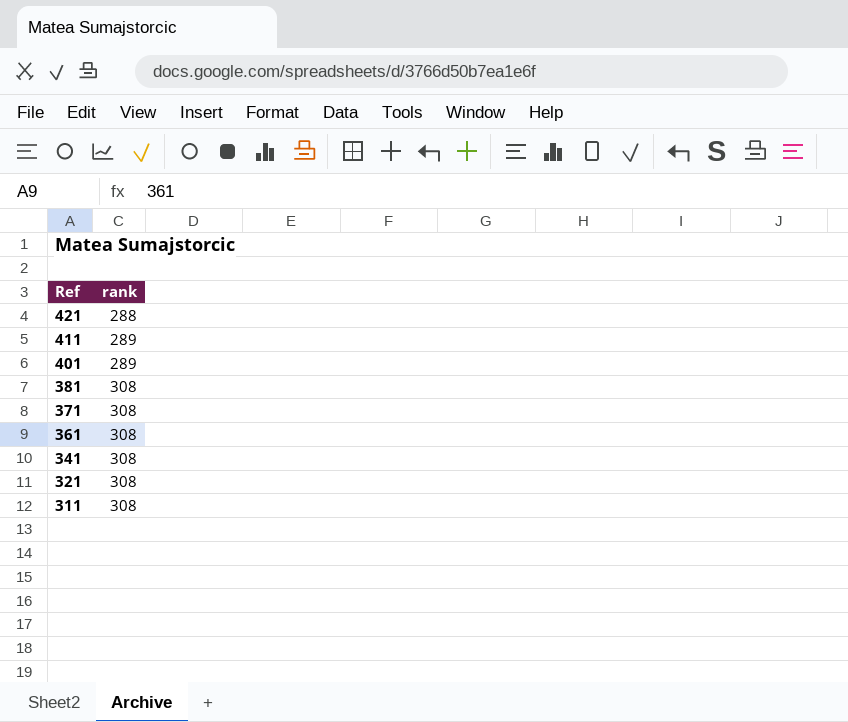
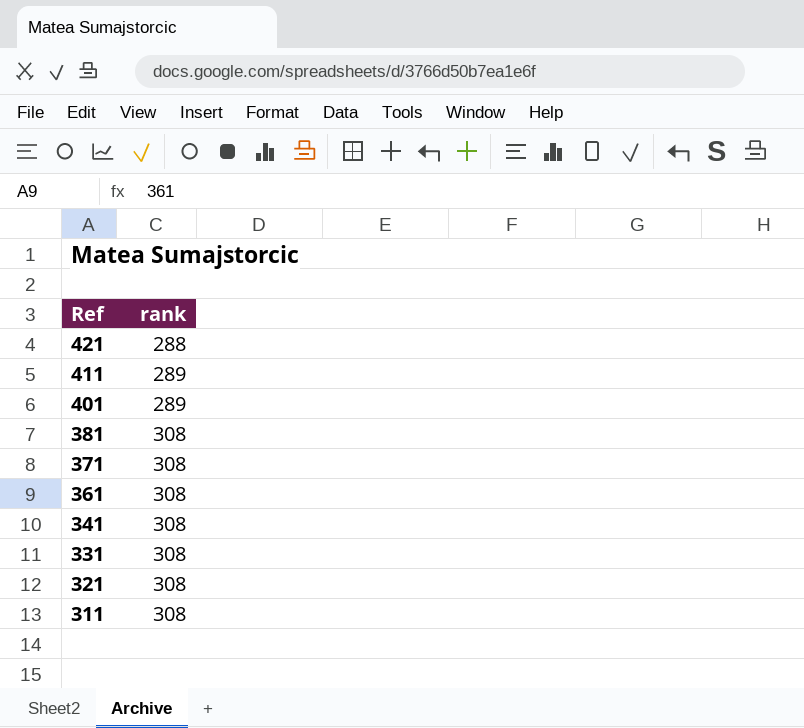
row 331: none -> 308

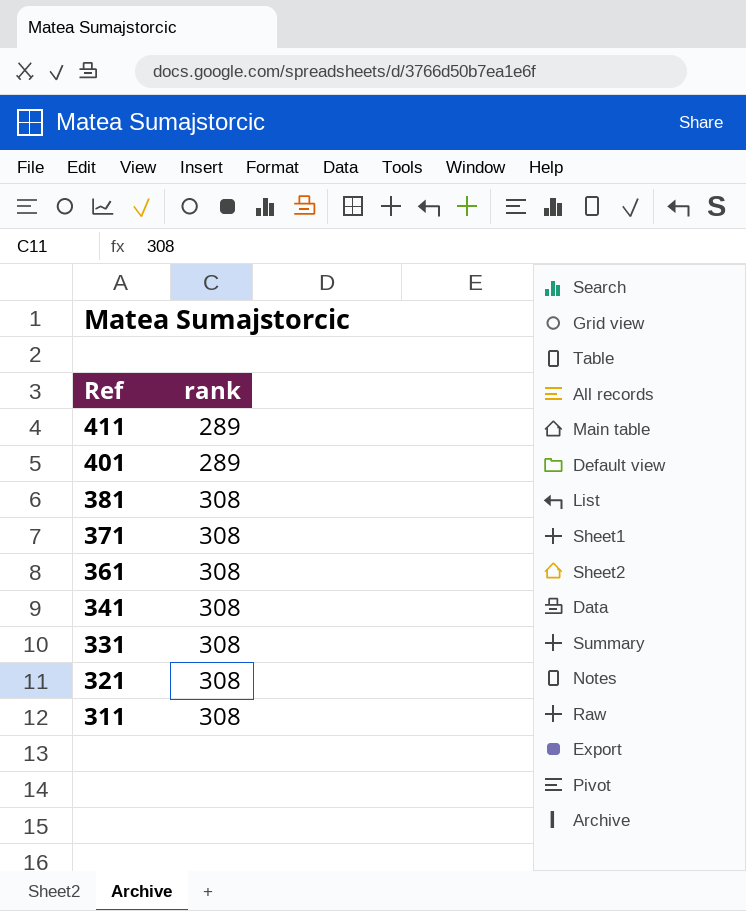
row 421: 288 -> none

